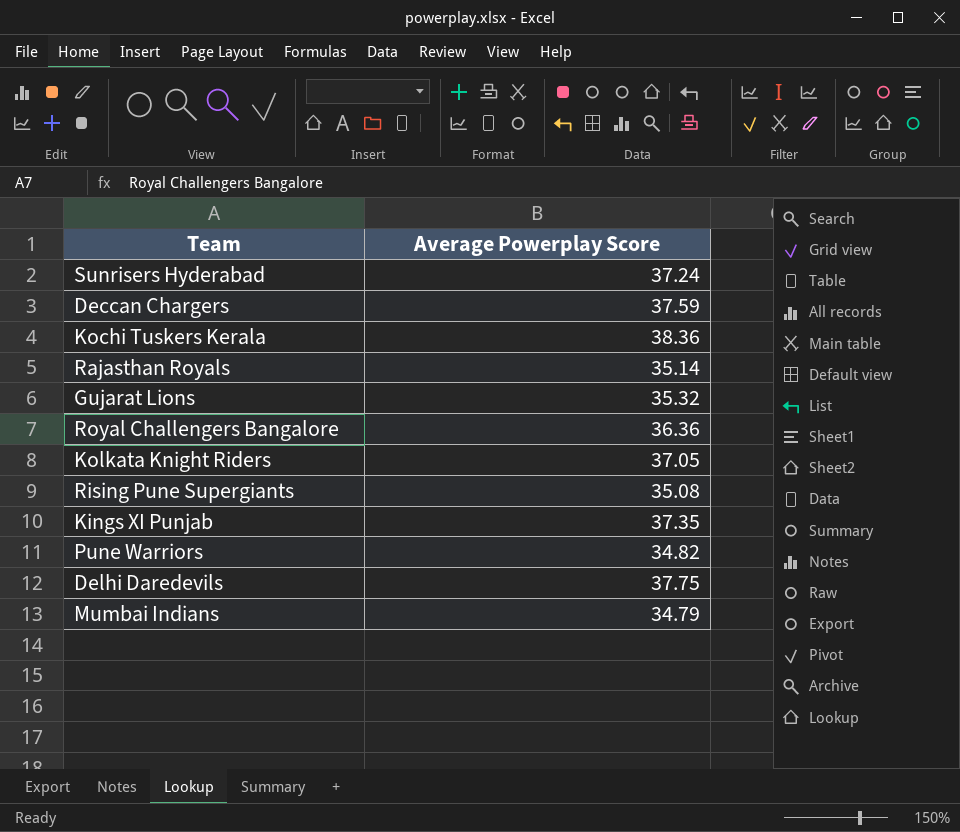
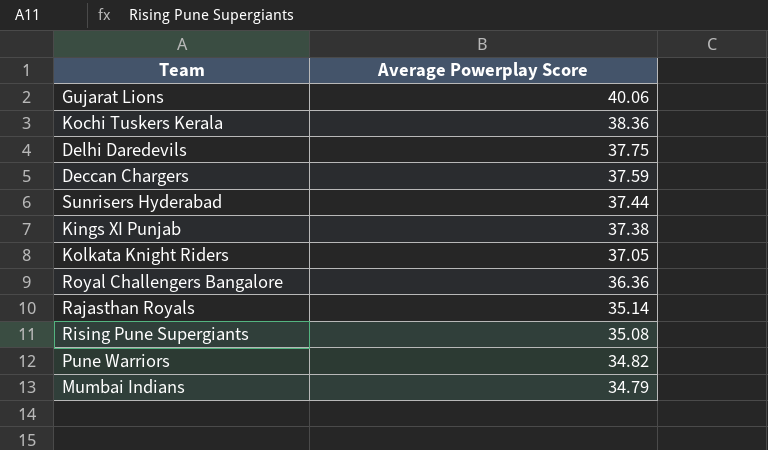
row order: none -> Average Powerplay Score descending
Gujarat Lions | Average Powerplay Score: 35.32 -> 40.06
Sunrisers Hyderabad | Average Powerplay Score: 37.24 -> 37.44
Kings XI Punjab | Average Powerplay Score: 37.35 -> 37.38

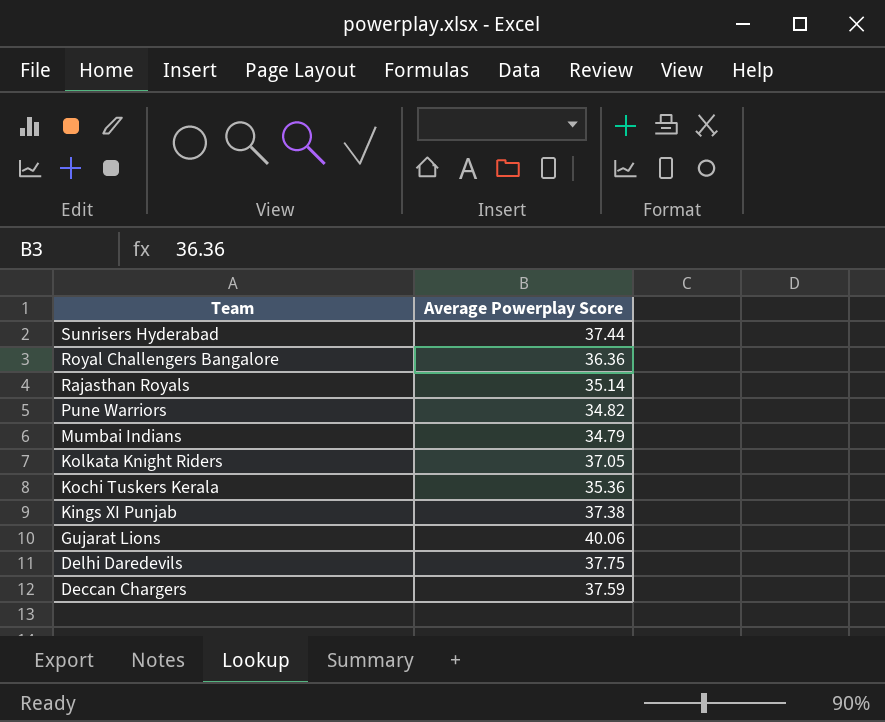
row order: Average Powerplay Score descending -> Team descending
row Rising Pune Supergiants: 35.08 -> none
Kochi Tuskers Kerala | Average Powerplay Score: 38.36 -> 35.36

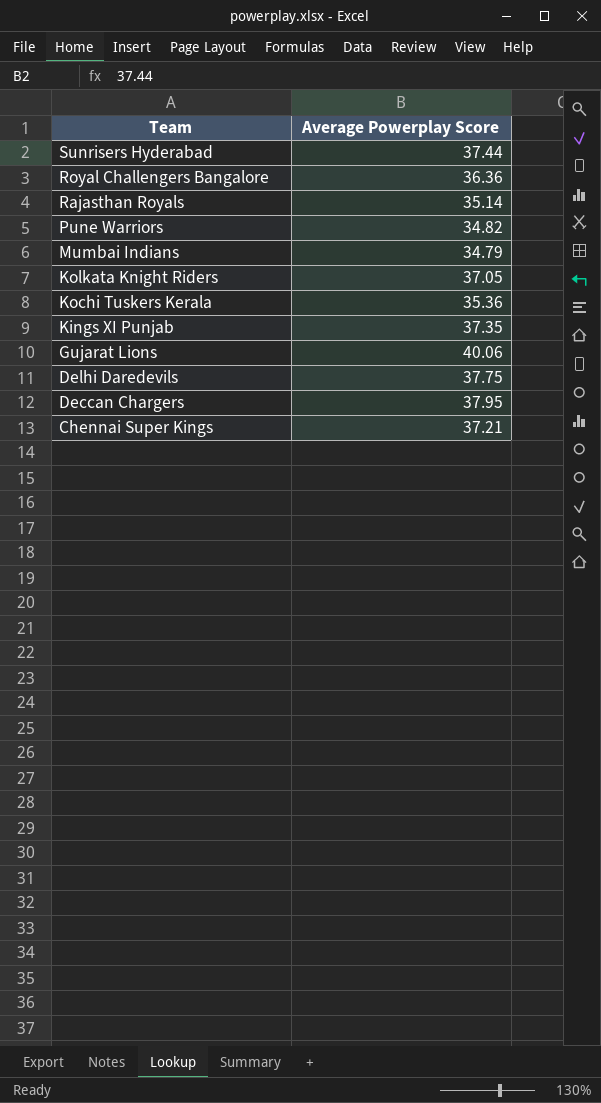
Kings XI Punjab | Average Powerplay Score: 37.38 -> 37.35
Deccan Chargers | Average Powerplay Score: 37.59 -> 37.95
row Chennai Super Kings: none -> 37.21

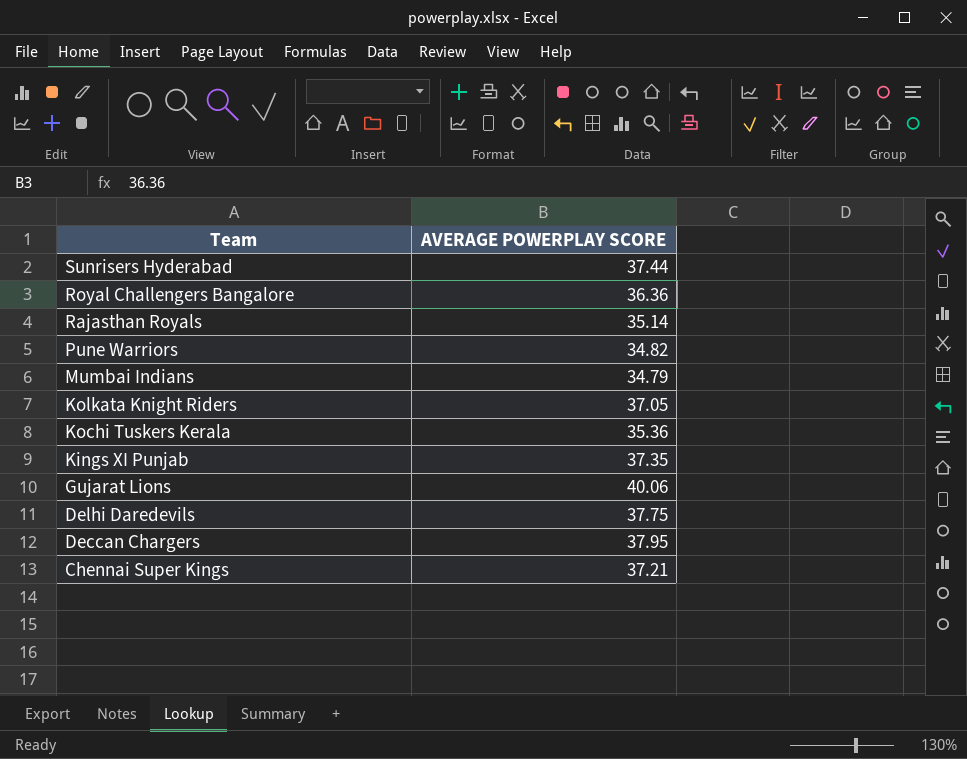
column name: Average Powerplay Score -> AVERAGE POWERPLAY SCORE

